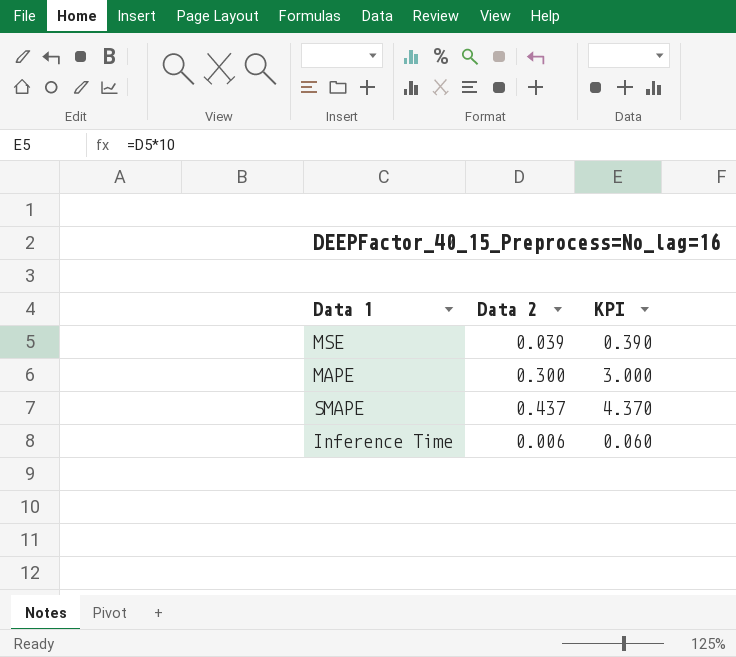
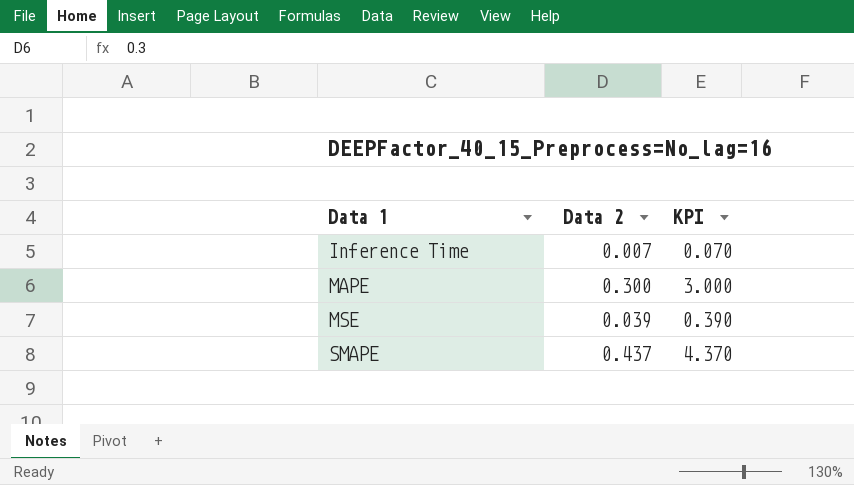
row order: none -> Data 1 ascending
Inference Time | Data 2: 0.006 -> 0.007
Inference Time | KPI: 0.060 -> 0.070

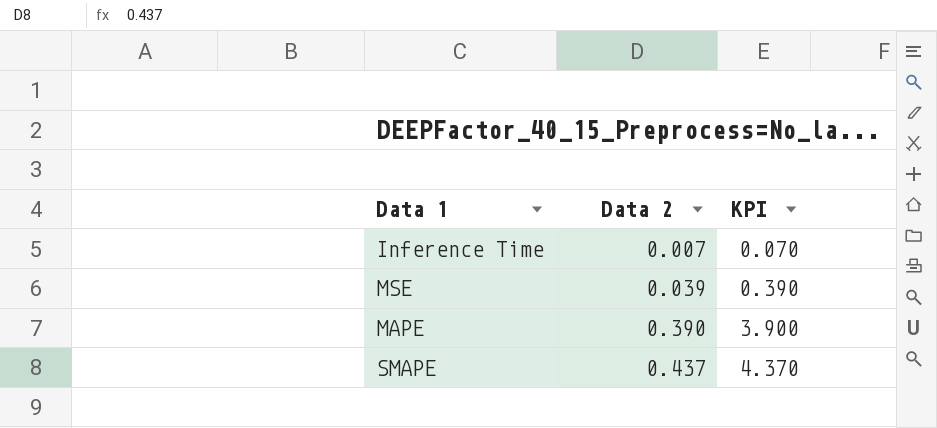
row order: Data 1 ascending -> Data 2 ascending
MAPE | Data 2: 0.300 -> 0.390
MAPE | KPI: 3.000 -> 3.900

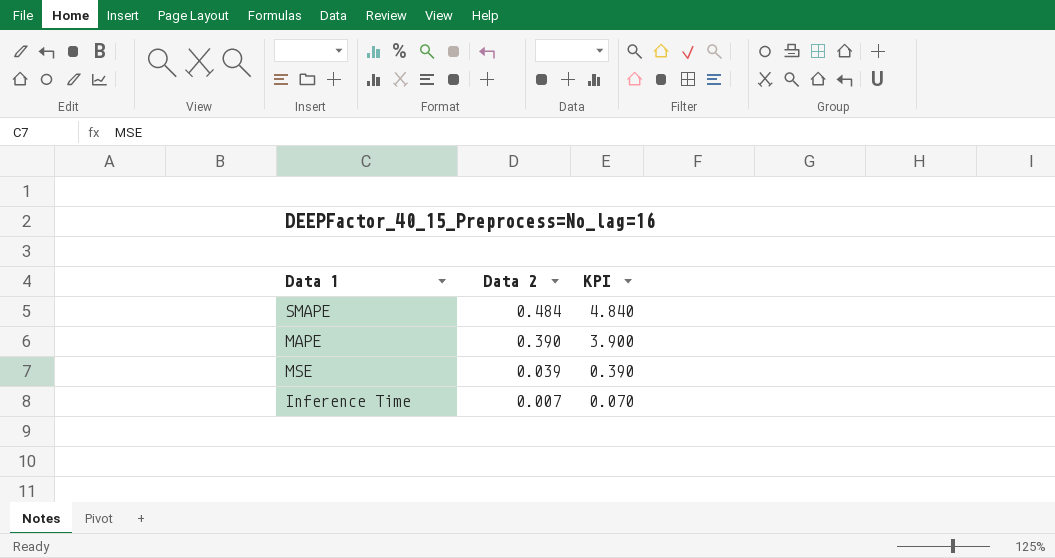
row order: Data 2 ascending -> Data 2 descending
SMAPE | Data 2: 0.437 -> 0.484
SMAPE | KPI: 4.370 -> 4.840

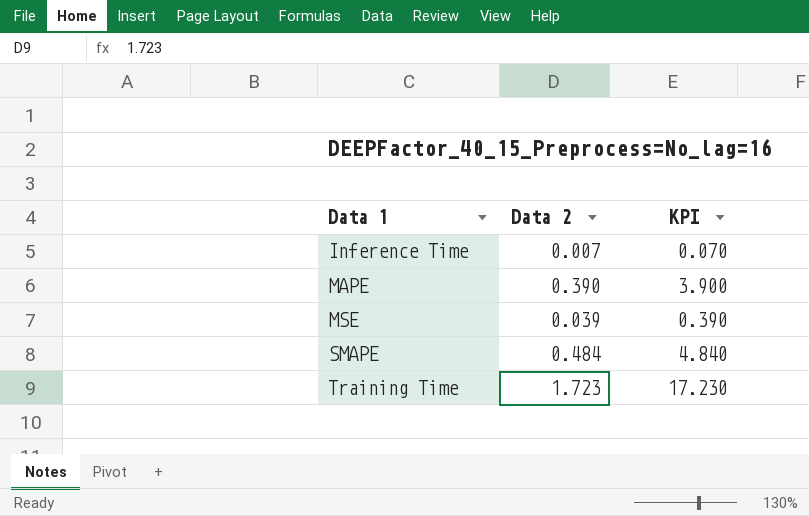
row order: Data 2 descending -> Data 1 ascending
row Training Time: none -> 1.723 | 17.230

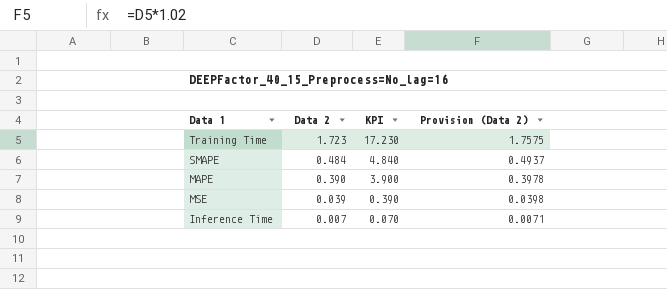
row order: Data 1 ascending -> Data 2 descending
column Provision (Data 2) | formula: none -> [Data 2] * 1.02

